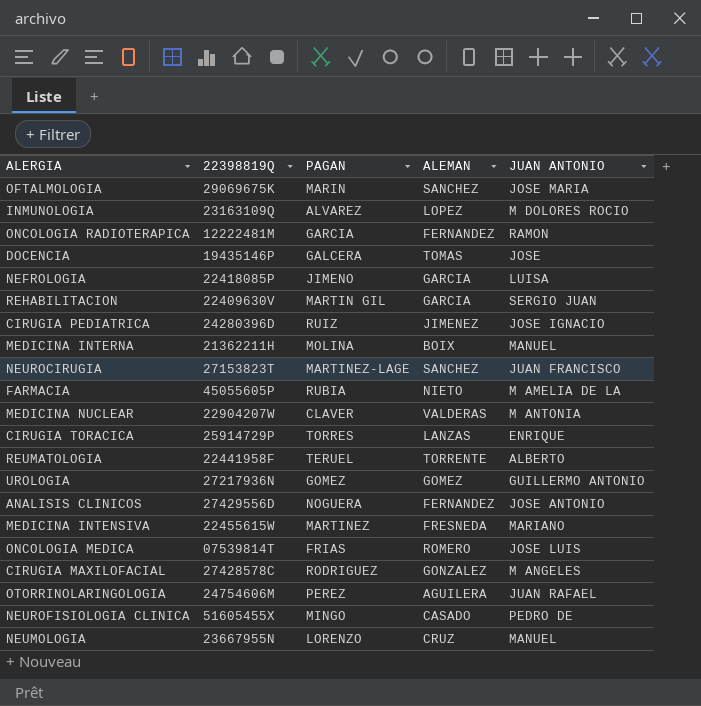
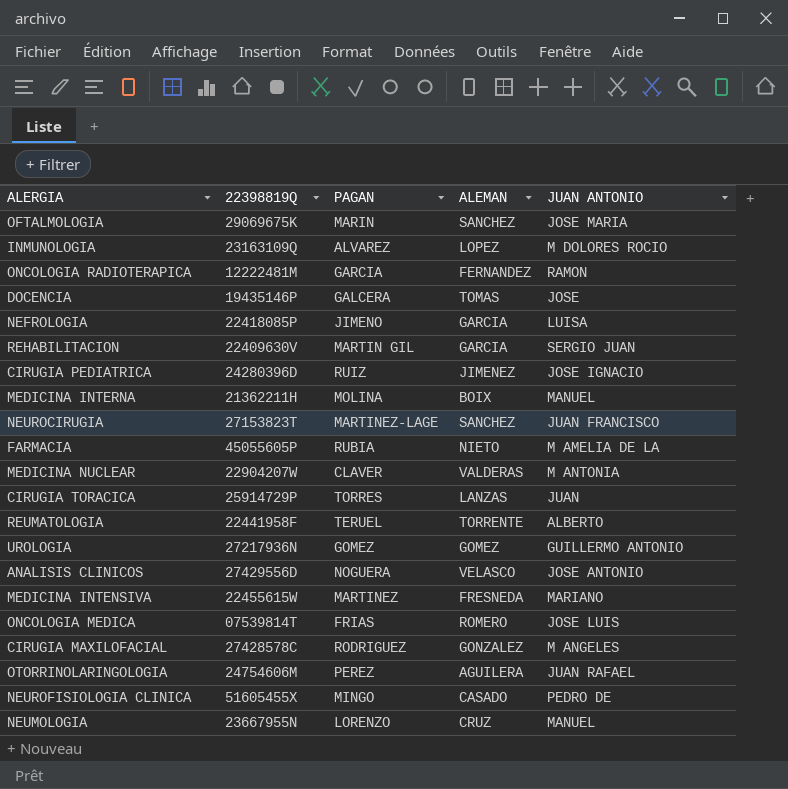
CIRUGIA TORACICA | JUAN ANTONIO: ENRIQUE -> JUAN
ANALISIS CLINICOS | ALEMAN: FERNANDEZ -> VELASCO

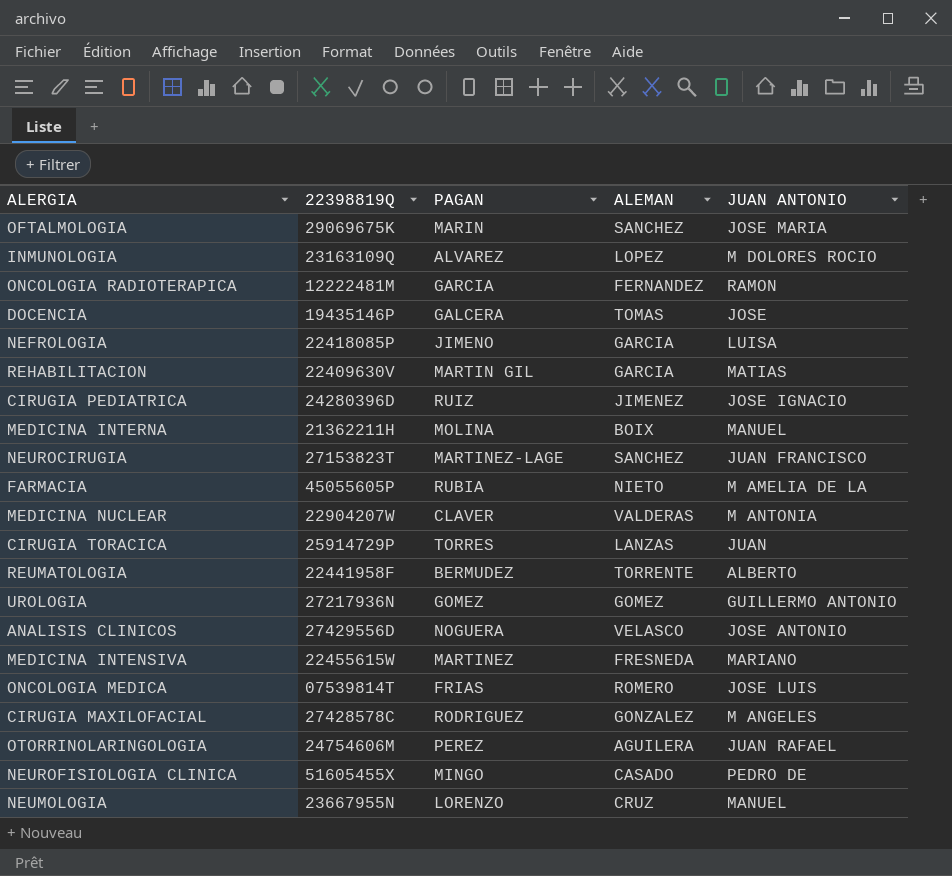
REHABILITACION | JUAN ANTONIO: SERGIO JUAN -> MATIAS
REUMATOLOGIA | PAGAN: TERUEL -> BERMUDEZ

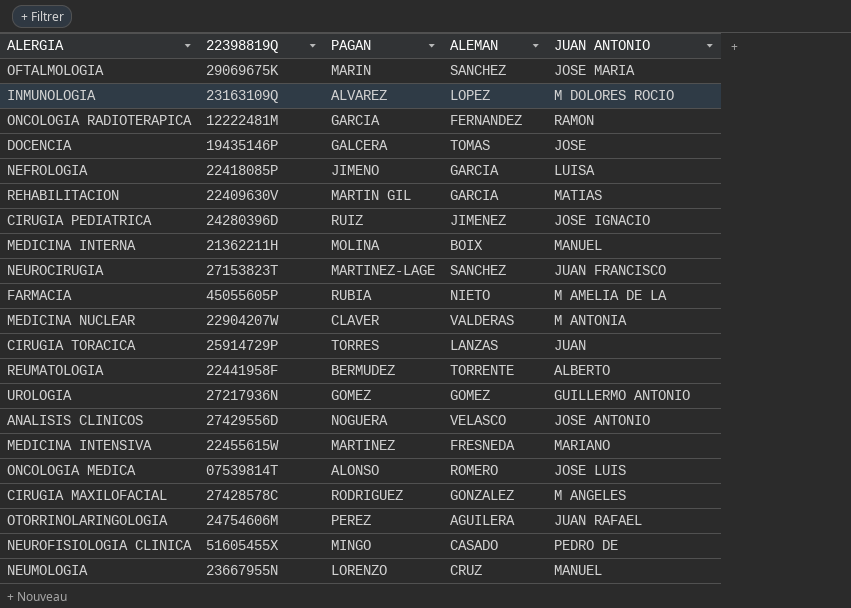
ONCOLOGIA MEDICA | PAGAN: FRIAS -> ALONSO

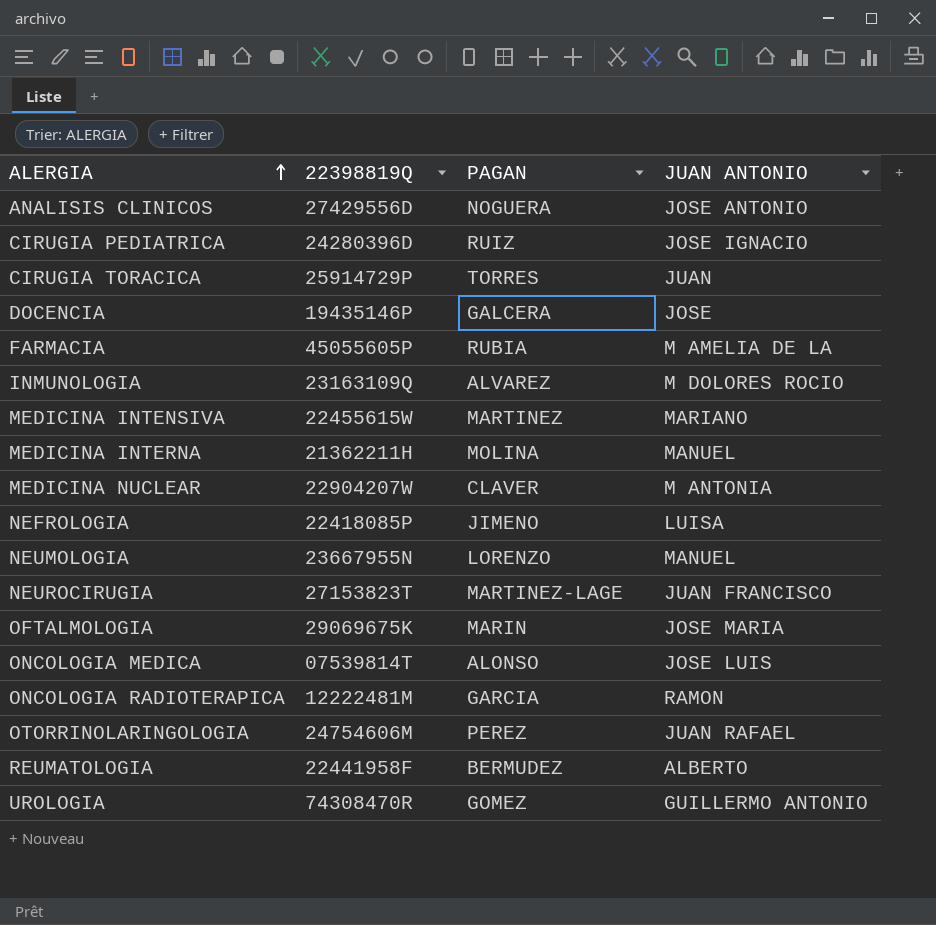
row order: none -> ALERGIA ascending
column ALEMAN | position: 4 -> none
row REHABILITACION: 22409630V | MARTIN GIL | GARCIA | MATIAS -> none
row CIRUGIA MAXILOFACIAL: 27428578C | RODRIGUEZ | GONZALEZ | M ANGELES -> none
row NEUROFISIOLOGIA CLINICA: 51605455X | MINGO | CASADO | PEDRO DE -> none
UROLOGIA | 22398819Q: 27217936N -> 74308470R

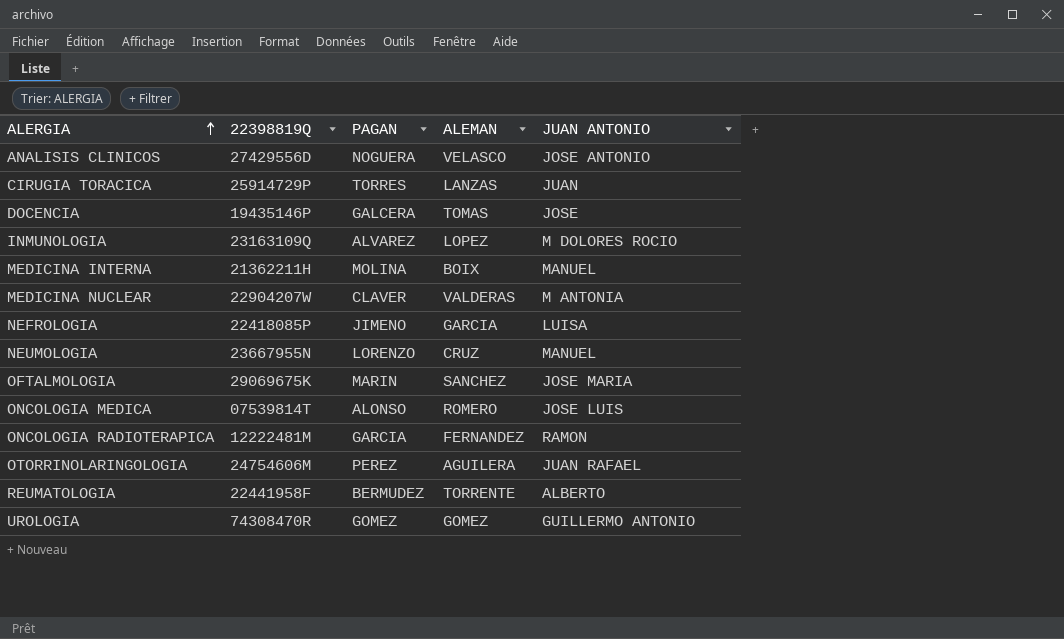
column ALEMAN | position: none -> 4
row CIRUGIA PEDIATRICA: 24280396D | RUIZ | JOSE IGNACIO -> none
row FARMACIA: 45055605P | RUBIA | M AMELIA DE LA -> none
row MEDICINA INTENSIVA: 22455615W | MARTINEZ | MARIANO -> none
row NEUROCIRUGIA: 27153823T | MARTINEZ-LAGE | JUAN FRANCISCO -> none

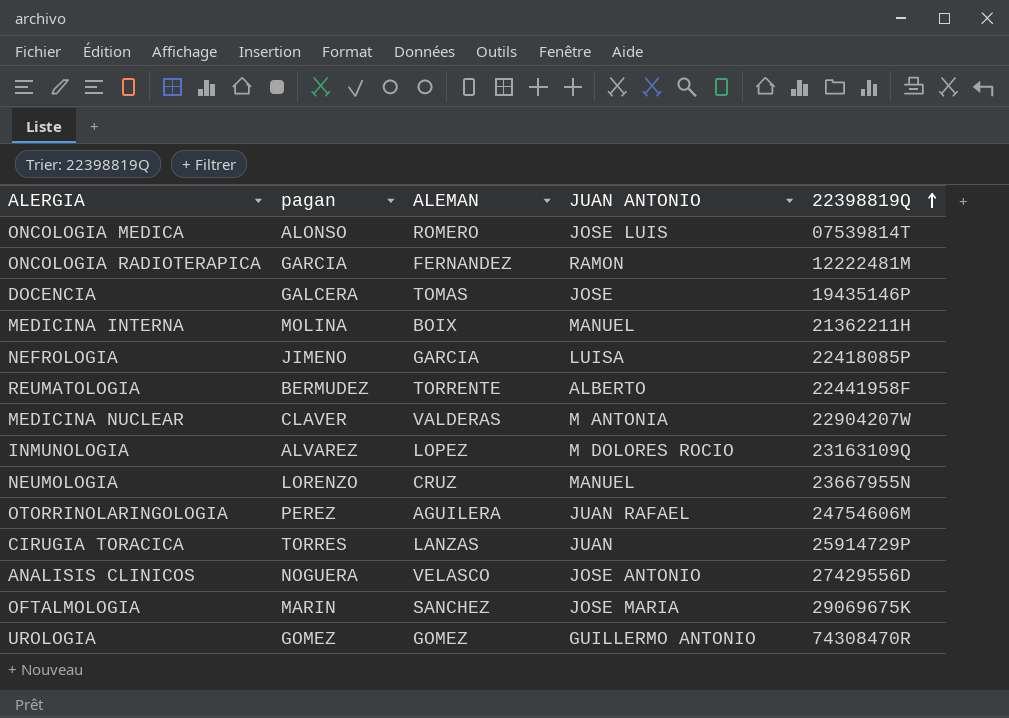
row order: ALERGIA ascending -> 22398819Q ascending
column name: PAGAN -> pagan
column 22398819Q | position: 2 -> 5

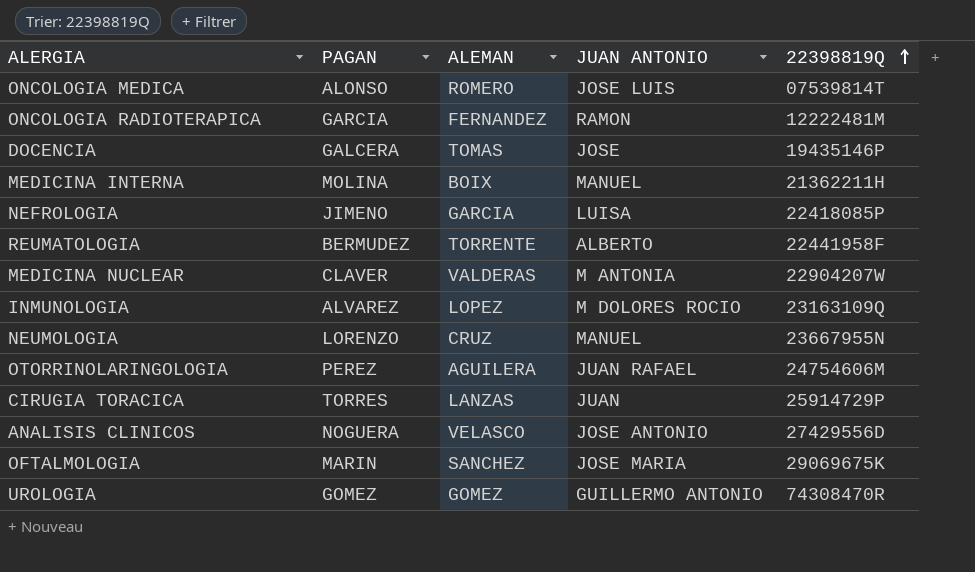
column name: pagan -> PAGAN

